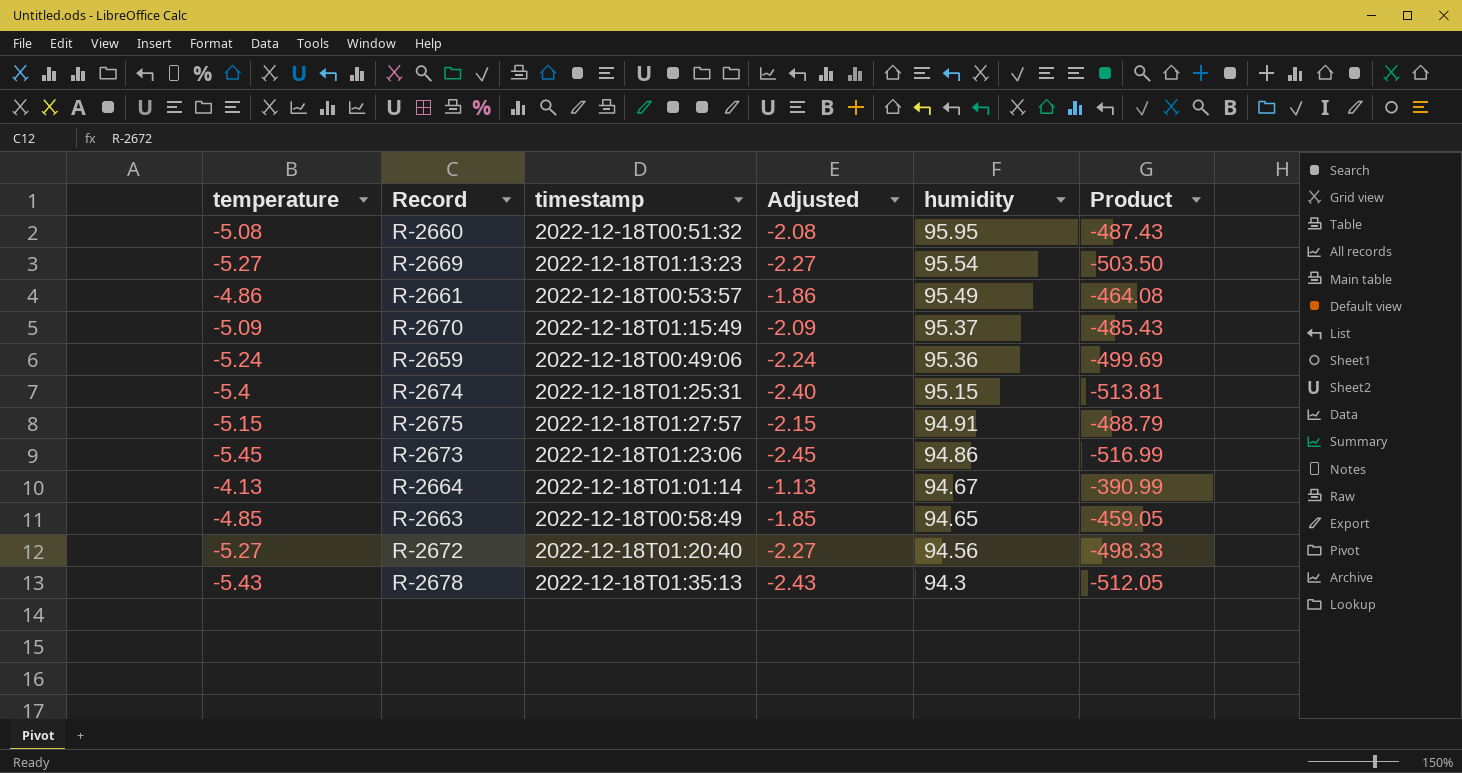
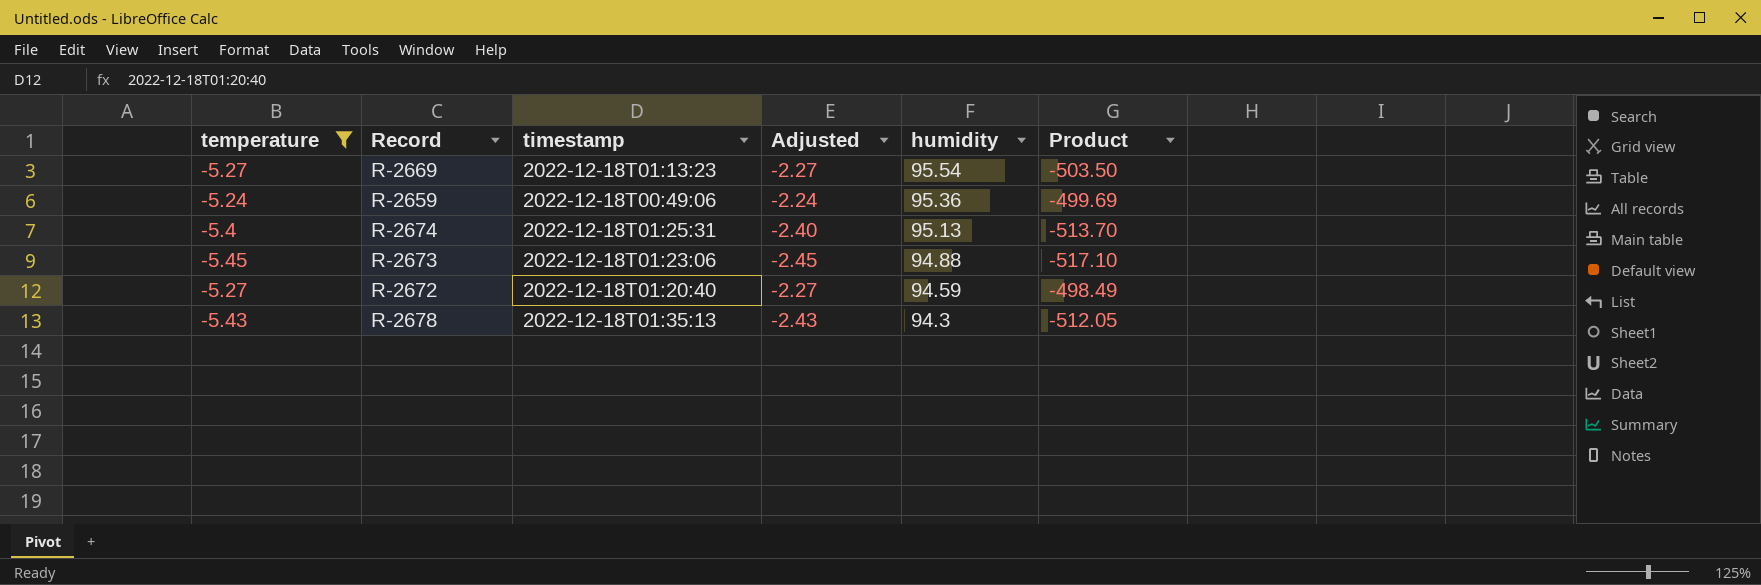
filter: none -> temperature <= -5.24
R-2674 | humidity: 95.15 -> 95.13
R-2674 | Product: -513.81 -> -513.70
R-2673 | humidity: 94.86 -> 94.88
R-2673 | Product: -516.99 -> -517.10
R-2672 | humidity: 94.56 -> 94.59
R-2672 | Product: -498.33 -> -498.49

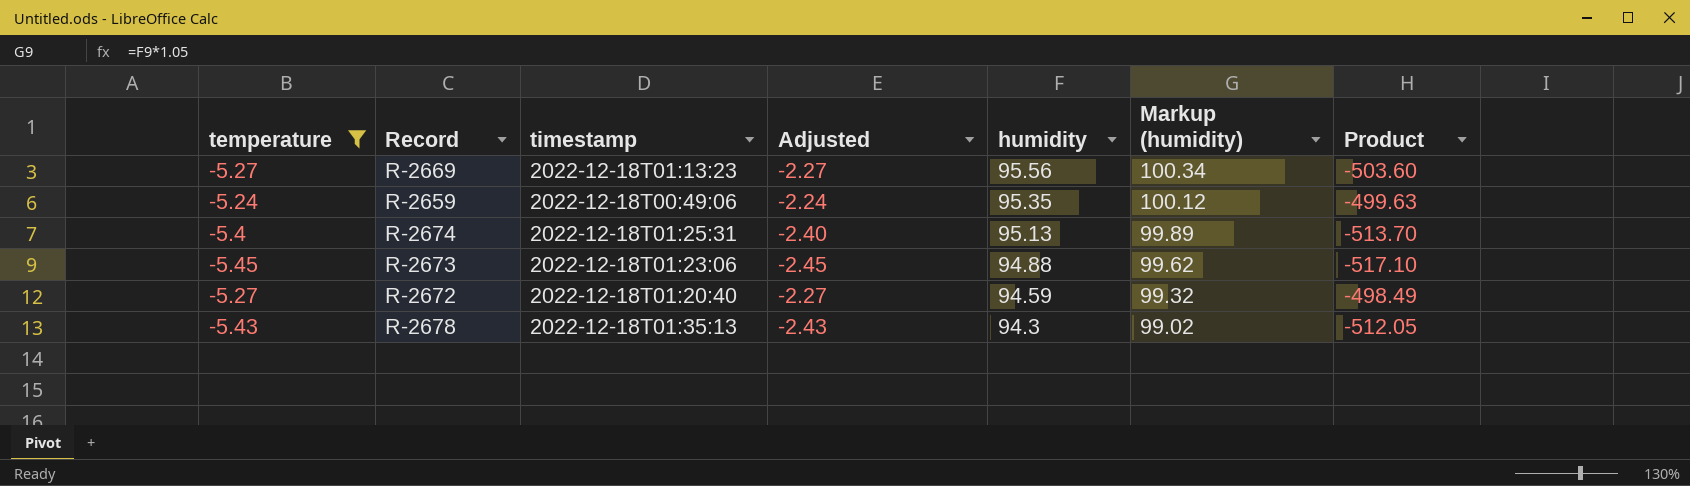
column Markup (humidity) | formula: none -> [humidity] * 1.05
R-2669 | humidity: 95.54 -> 95.56
R-2669 | Product: -503.50 -> -503.60
R-2659 | humidity: 95.36 -> 95.35
R-2659 | Product: -499.69 -> -499.63

